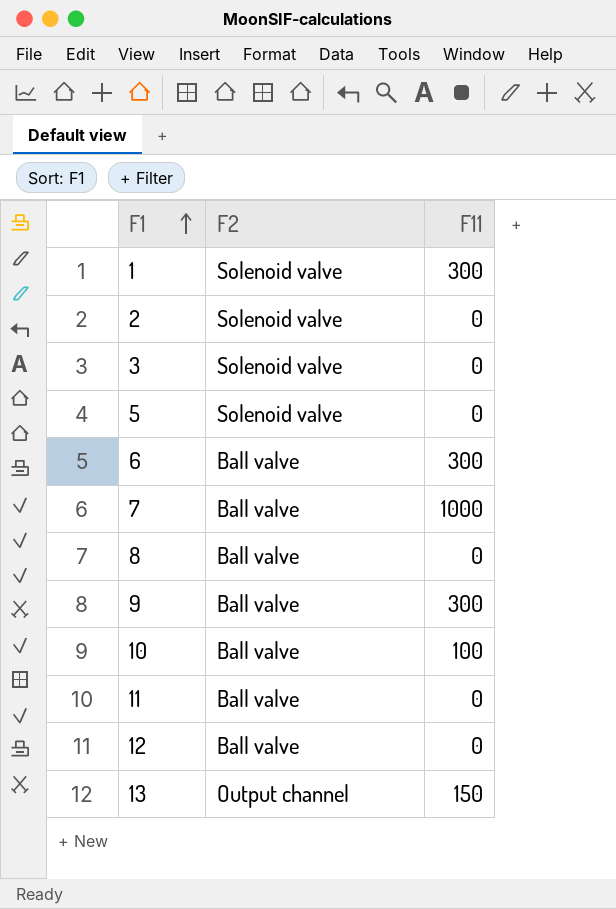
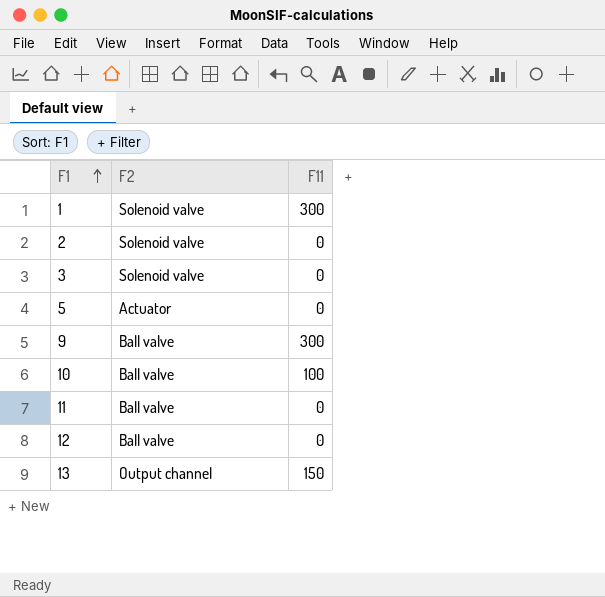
row 6: Ball valve | 300 -> none
row 7: Ball valve | 1000 -> none
row 8: Ball valve | 0 -> none
5 | F2: Solenoid valve -> Actuator

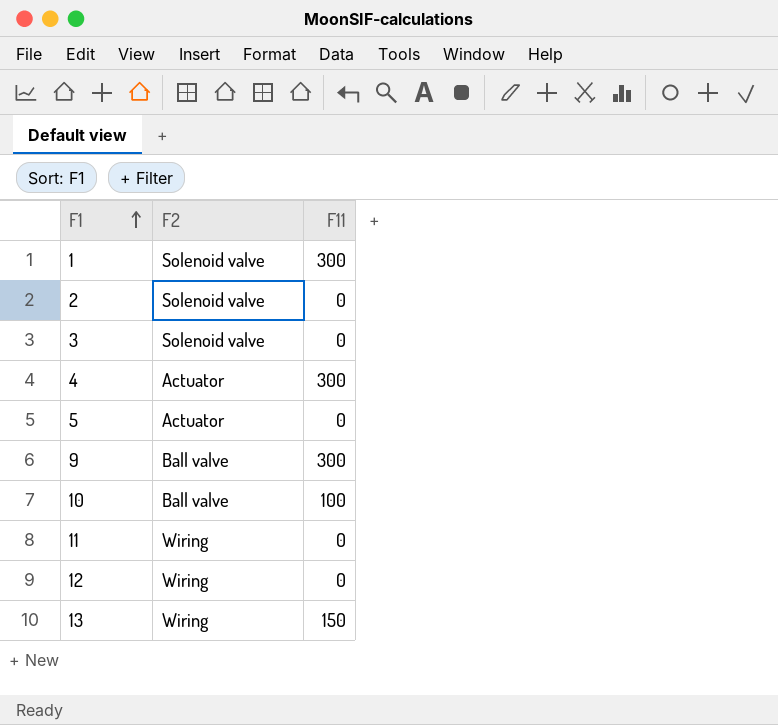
row 4: none -> Actuator | 300
11 | F2: Ball valve -> Wiring
12 | F2: Ball valve -> Wiring
13 | F2: Output channel -> Wiring

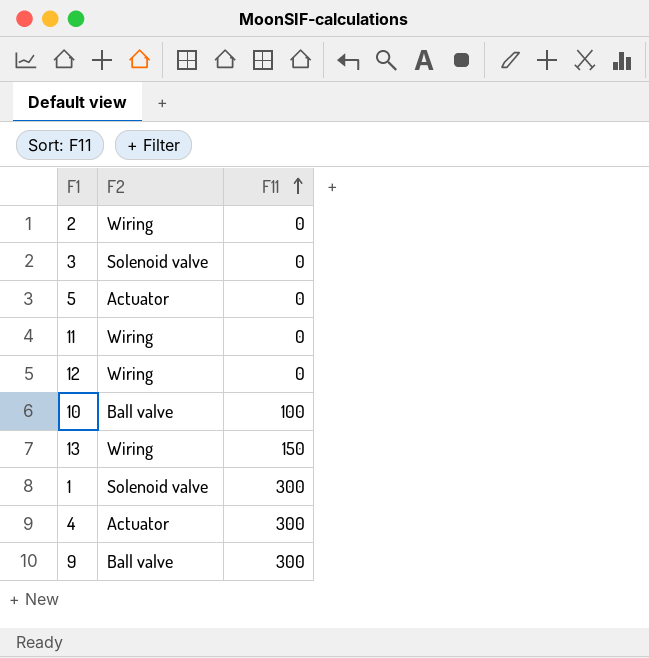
row order: F1 ascending -> F11 ascending
2 | F2: Solenoid valve -> Wiring

